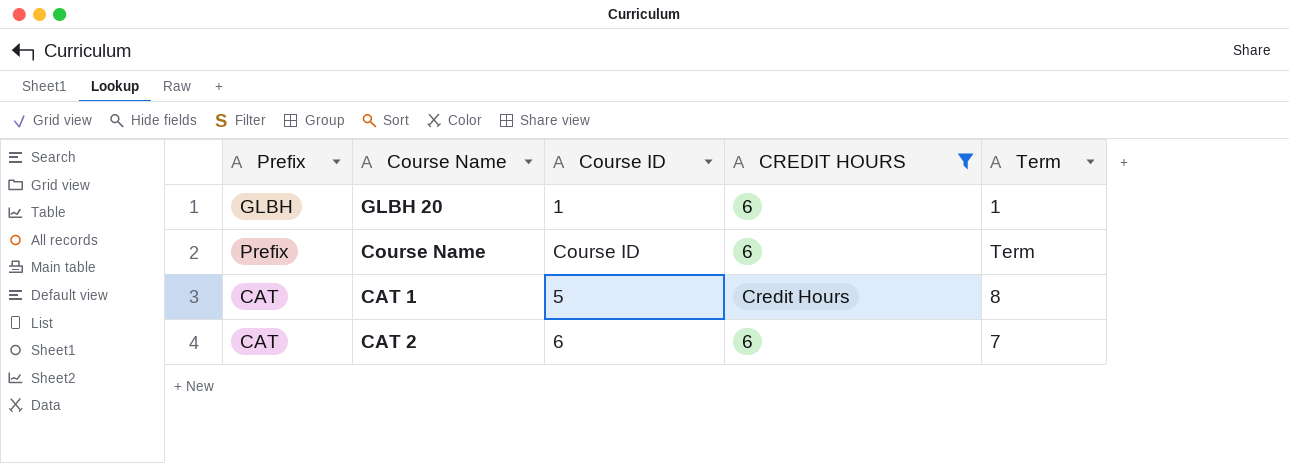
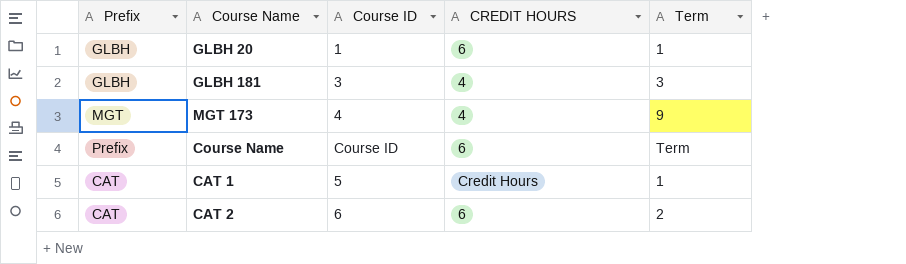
filter: CREDIT HOURS != 4 -> none
CAT 1 | Term: 8 -> 1
CAT 2 | Term: 7 -> 2

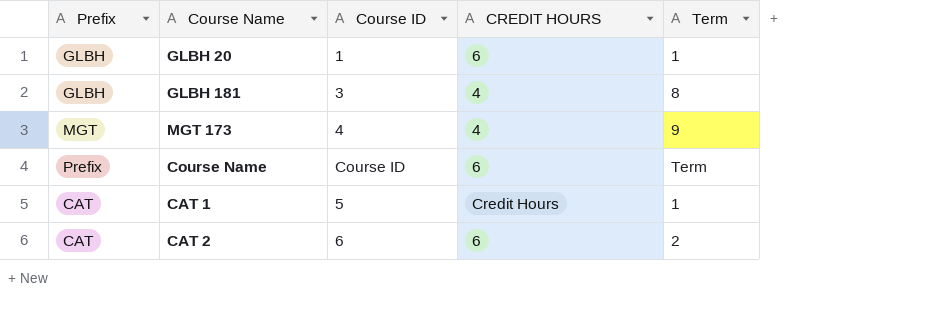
GLBH 181 | Term: 3 -> 8

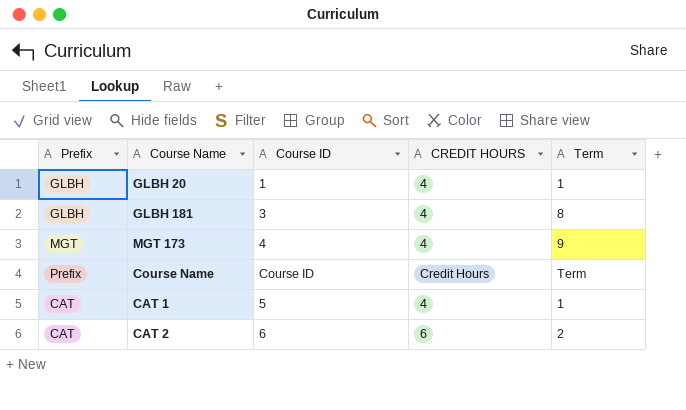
GLBH 20 | CREDIT HOURS: 6 -> 4
Course Name | CREDIT HOURS: 6 -> Credit Hours
CAT 1 | CREDIT HOURS: Credit Hours -> 4

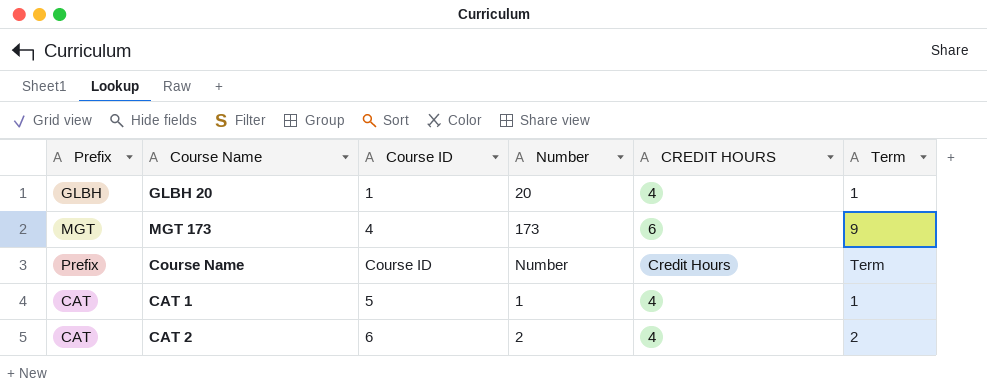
column Number | position: none -> 4
row GLBH 181: GLBH | 3 | 4 | 8 -> none
MGT 173 | CREDIT HOURS: 4 -> 6
CAT 2 | CREDIT HOURS: 6 -> 4

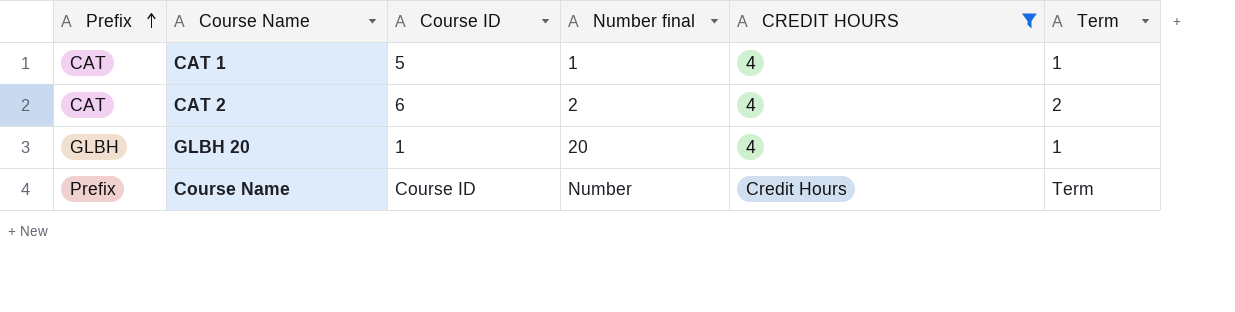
filter: none -> CREDIT HOURS != 6
row order: none -> Prefix ascending
column name: Number -> Number final

